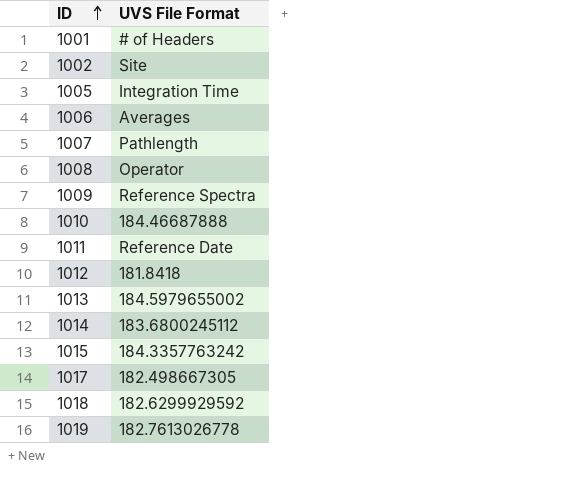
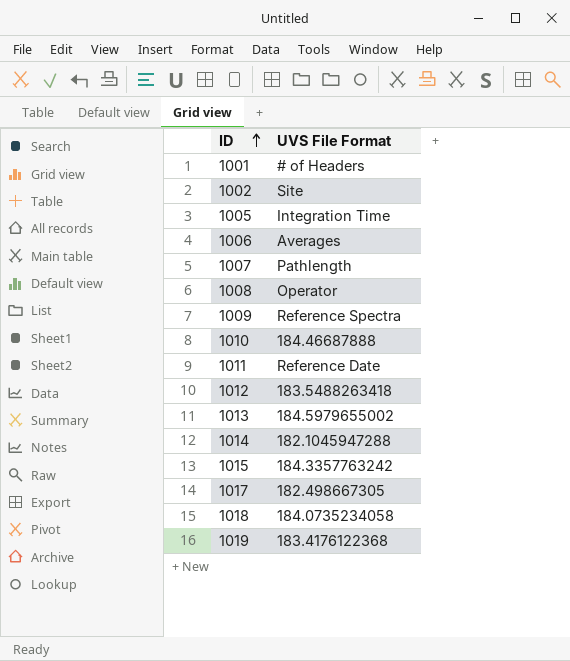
1012 | UVS File Format: 181.8418 -> 183.5488263418
1014 | UVS File Format: 183.6800245112 -> 182.1045947288
1018 | UVS File Format: 182.6299929592 -> 184.0735234058
1019 | UVS File Format: 182.7613026778 -> 183.4176122368

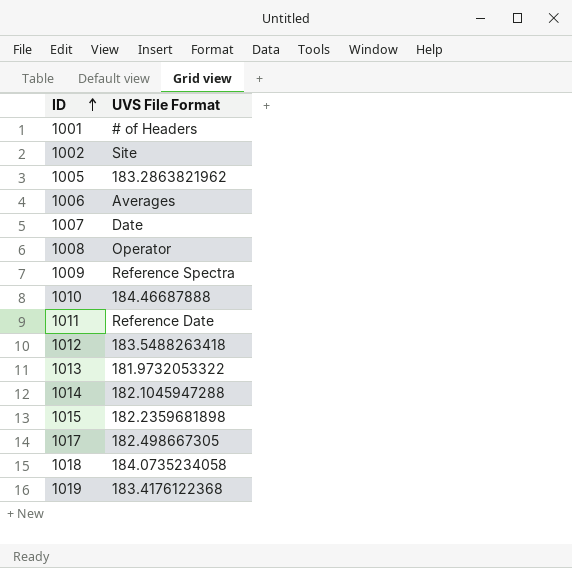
1005 | UVS File Format: Integration Time -> 183.2863821962
1007 | UVS File Format: Pathlength -> Date
1013 | UVS File Format: 184.5979655002 -> 181.9732053322
1015 | UVS File Format: 184.3357763242 -> 182.2359681898

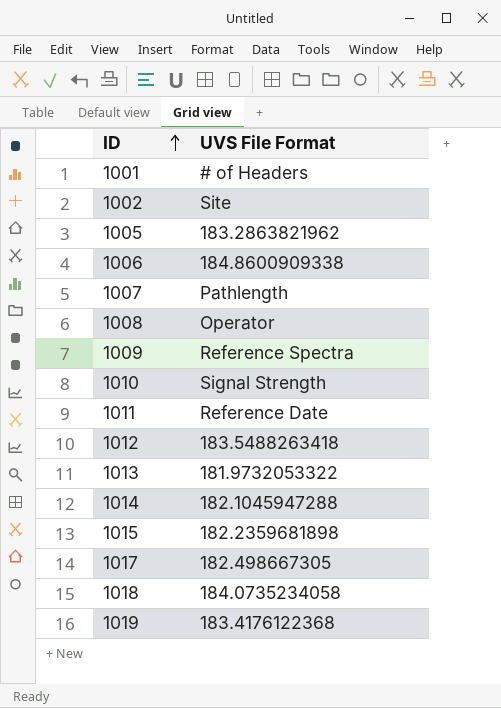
1006 | UVS File Format: Averages -> 184.8600909338
1007 | UVS File Format: Date -> Pathlength
1010 | UVS File Format: 184.46687888 -> Signal Strength

